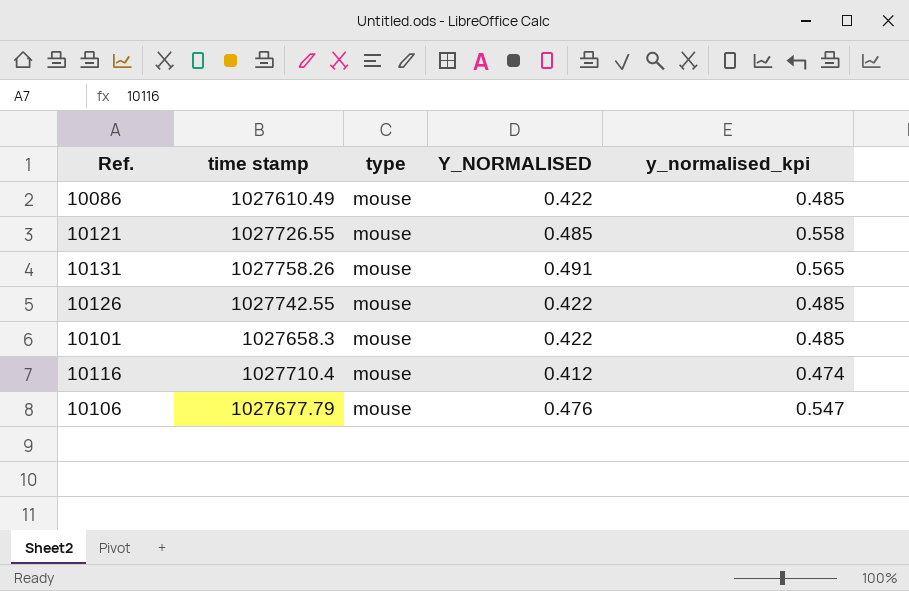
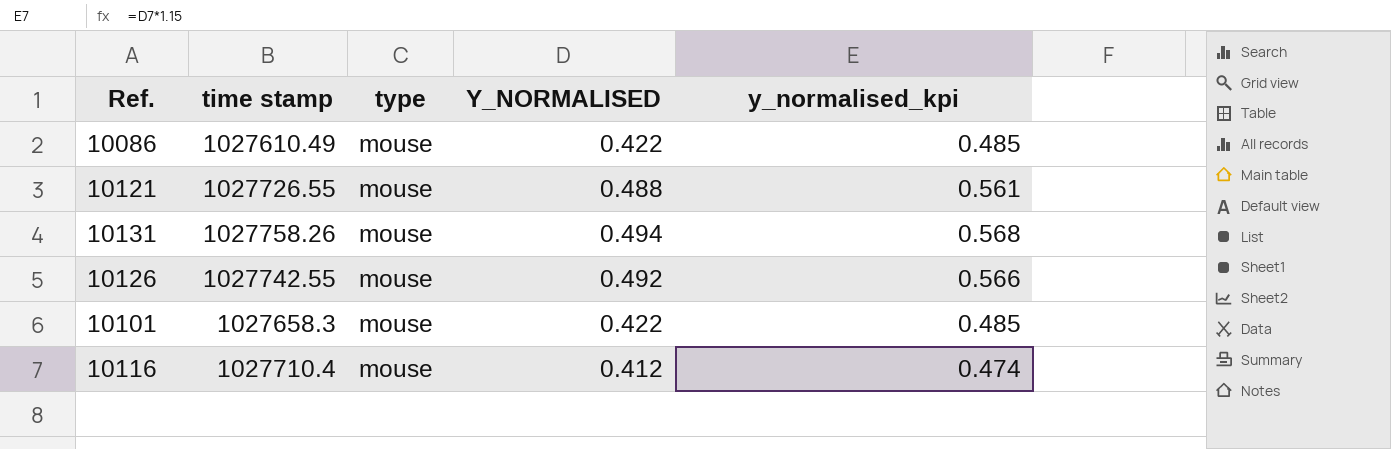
row 10106: 1027677.79 | mouse | 0.476 | 0.547 -> none
10121 | Y_NORMALISED: 0.485 -> 0.488
10121 | y_normalised_kpi: 0.558 -> 0.561
10131 | Y_NORMALISED: 0.491 -> 0.494
10131 | y_normalised_kpi: 0.565 -> 0.568
10126 | Y_NORMALISED: 0.422 -> 0.492
10126 | y_normalised_kpi: 0.485 -> 0.566

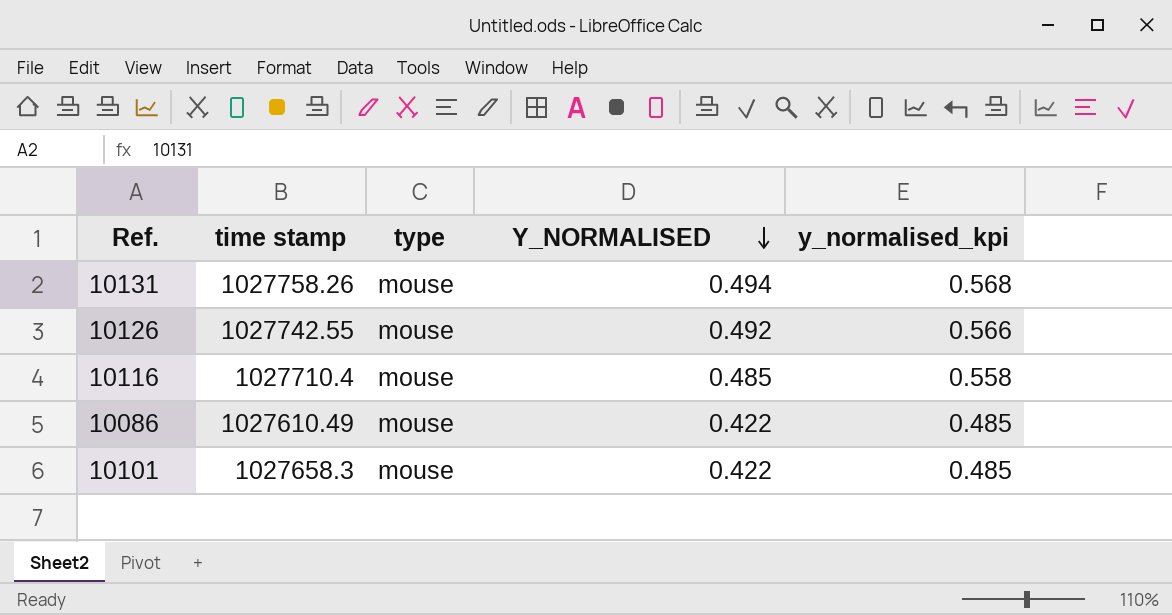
row order: none -> Y_NORMALISED descending
row 10121: 1027726.55 | mouse | 0.488 | 0.561 -> none
10116 | Y_NORMALISED: 0.412 -> 0.485
10116 | y_normalised_kpi: 0.474 -> 0.558

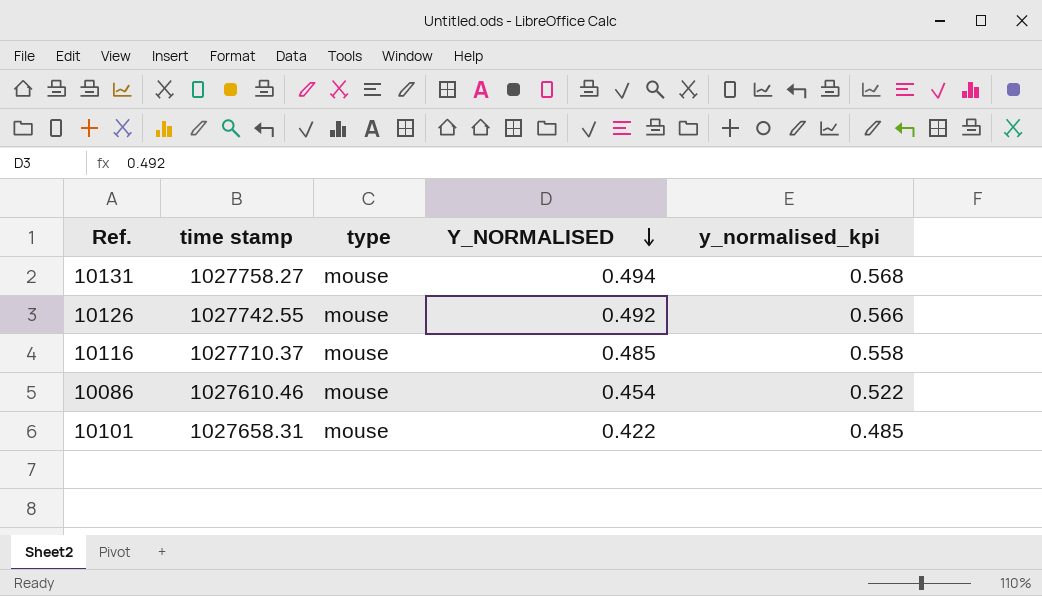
10131 | time stamp: 1027758.26 -> 1027758.27
10116 | time stamp: 1027710.4 -> 1027710.37
10086 | time stamp: 1027610.49 -> 1027610.46
10086 | Y_NORMALISED: 0.422 -> 0.454
10086 | y_normalised_kpi: 0.485 -> 0.522
10101 | time stamp: 1027658.3 -> 1027658.31

